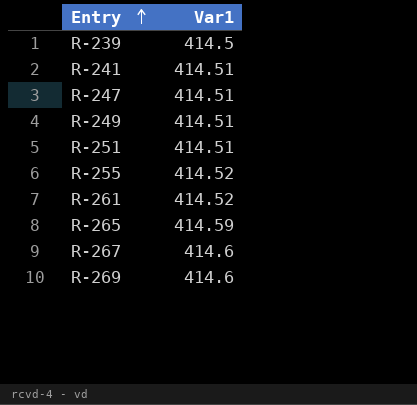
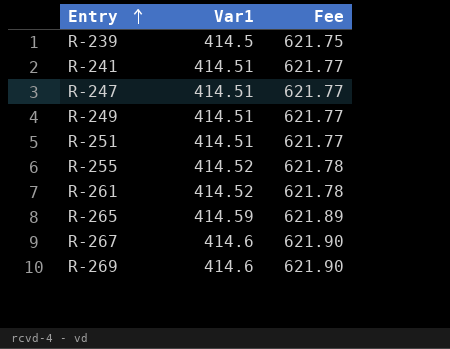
column Fee | formula: none -> [Var1] * 1.5

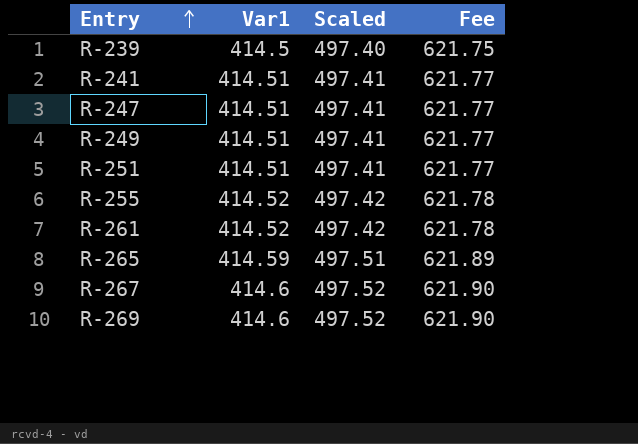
column Scaled | formula: none -> [Var1] * 1.2

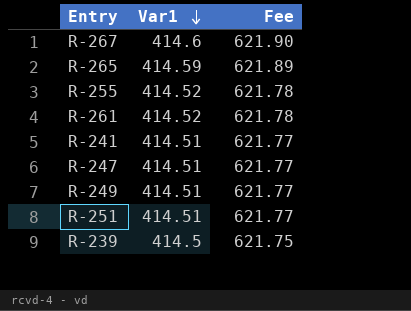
row order: Entry ascending -> Var1 descending
column Scaled | formula: [Var1] * 1.2 -> none
row R-269: 414.6 | 497.52 | 621.90 -> none

